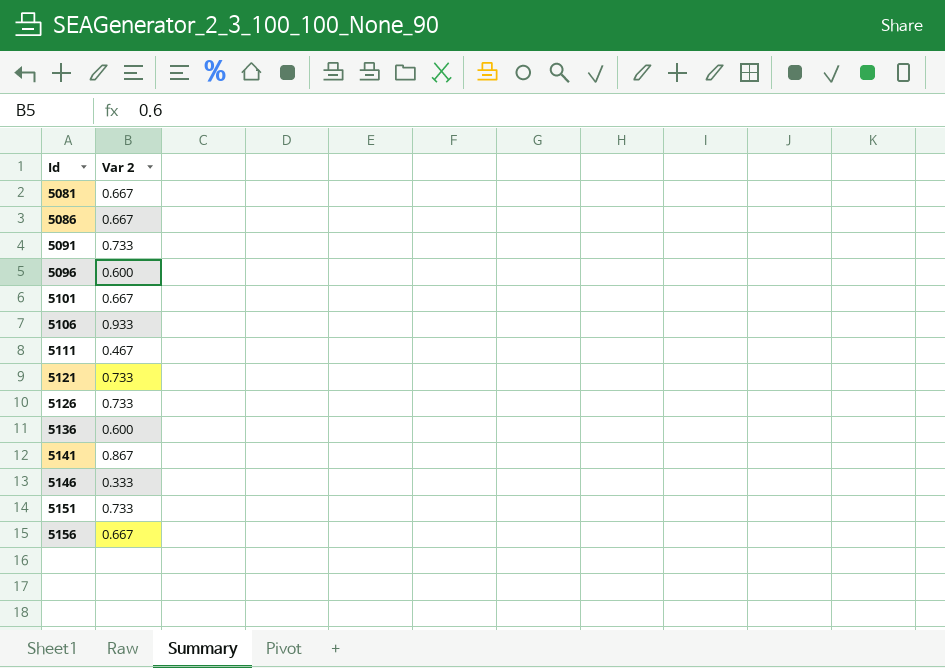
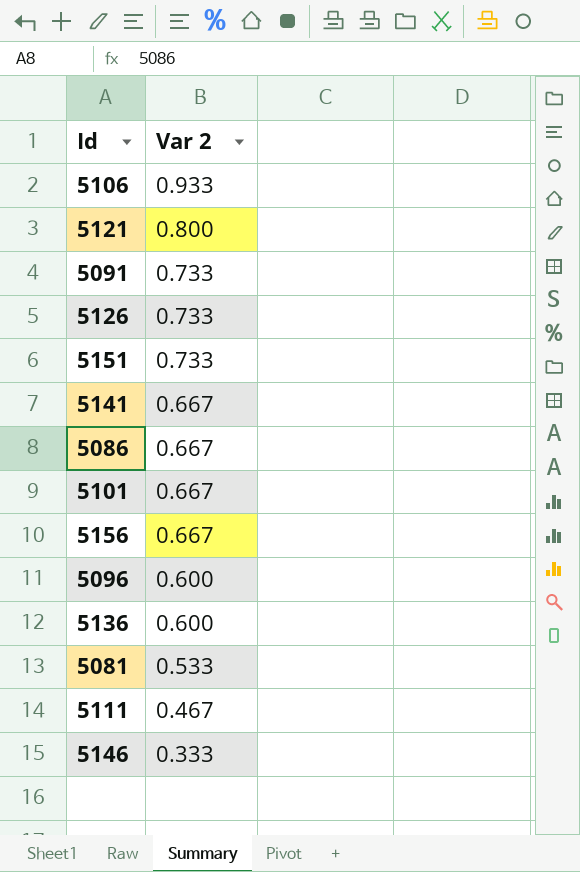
row order: Id ascending -> Var 2 descending
5121 | Var 2: 0.733 -> 0.800
5141 | Var 2: 0.867 -> 0.667
5081 | Var 2: 0.667 -> 0.533

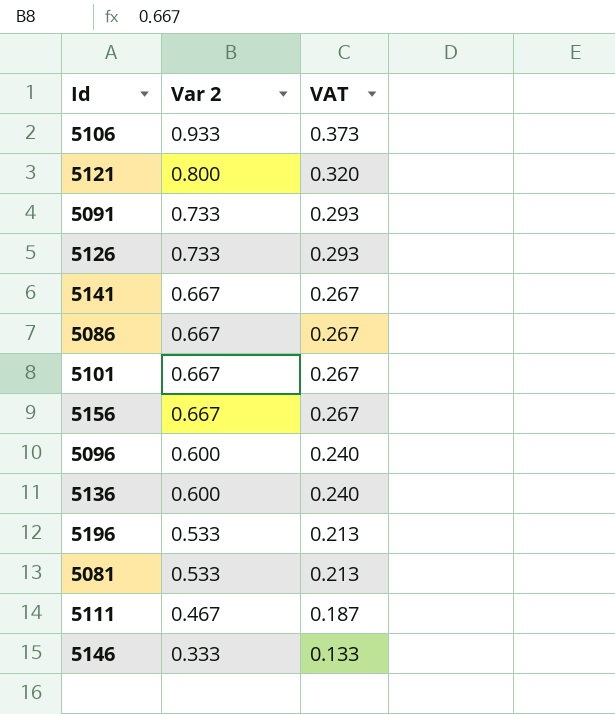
column VAT | formula: none -> [Var 2] * 0.4
row 5151: 0.733 -> none
row 5196: none -> 0.533 | 0.213

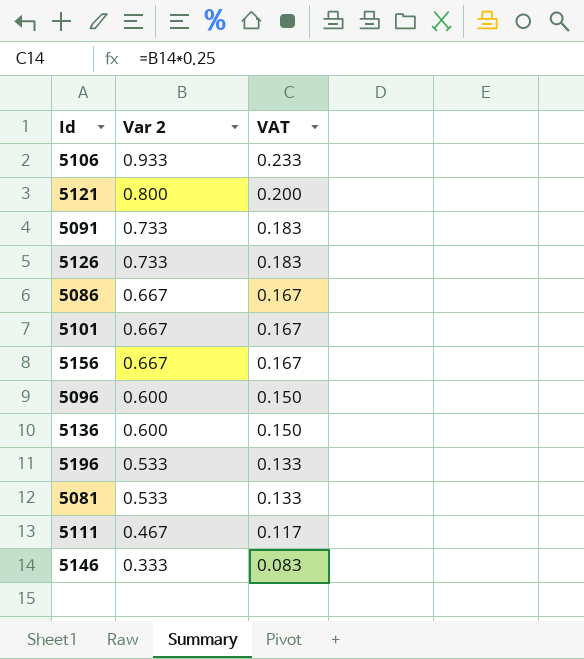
column VAT | formula: [Var 2] * 0.4 -> [Var 2] * 0.25
row 5141: 0.667 | 0.267 -> none

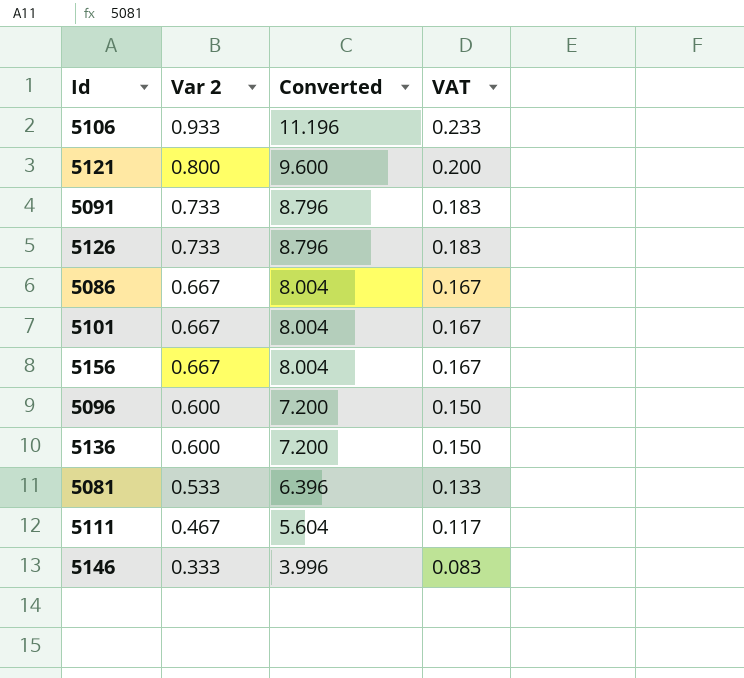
column Converted | formula: none -> [Var 2] * 12
row 5196: 0.533 | 0.133 -> none

